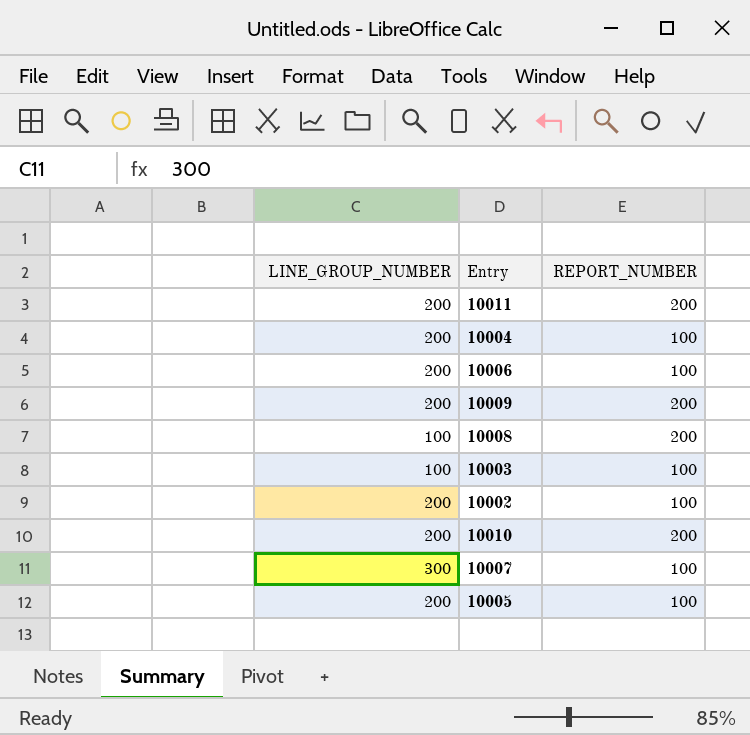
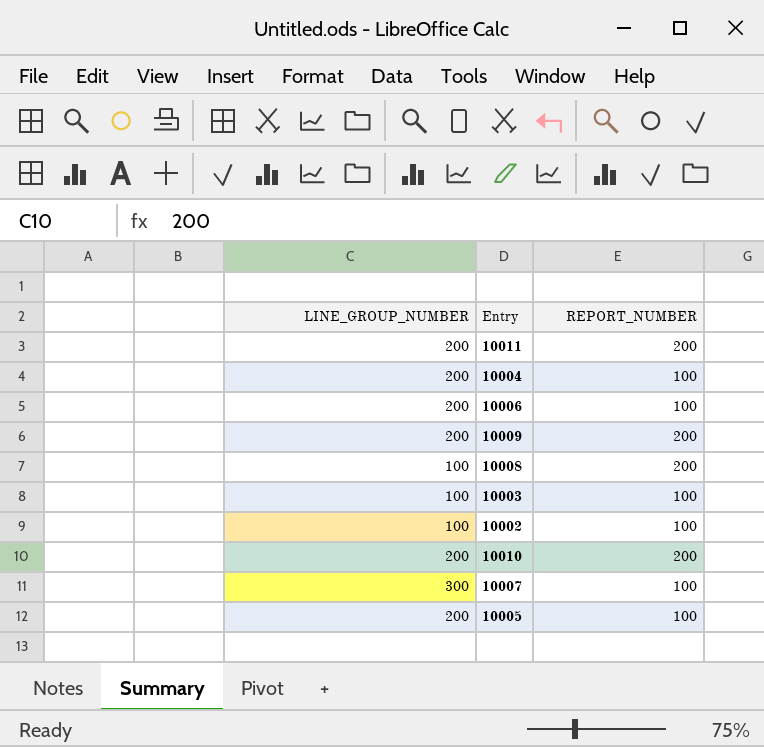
10002 | LINE_GROUP_NUMBER: 200 -> 100

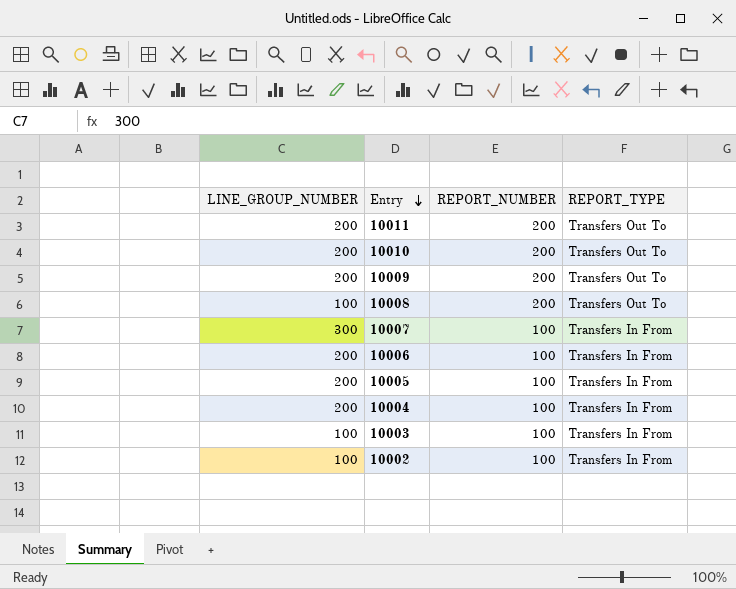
row order: none -> Entry descending
column REPORT_TYPE | position: none -> 4

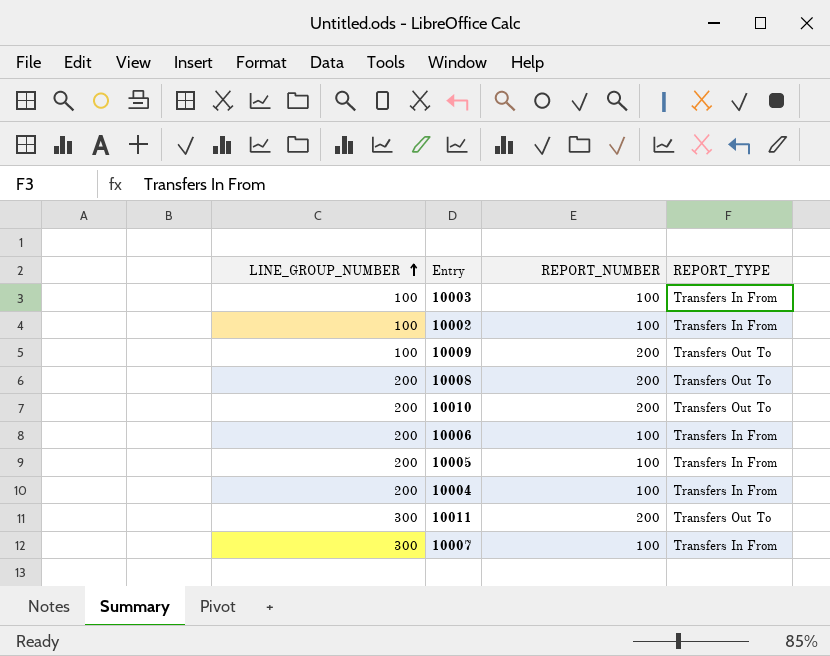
row order: Entry descending -> LINE_GROUP_NUMBER ascending
10009 | LINE_GROUP_NUMBER: 200 -> 100
10008 | LINE_GROUP_NUMBER: 100 -> 200
10011 | LINE_GROUP_NUMBER: 200 -> 300

